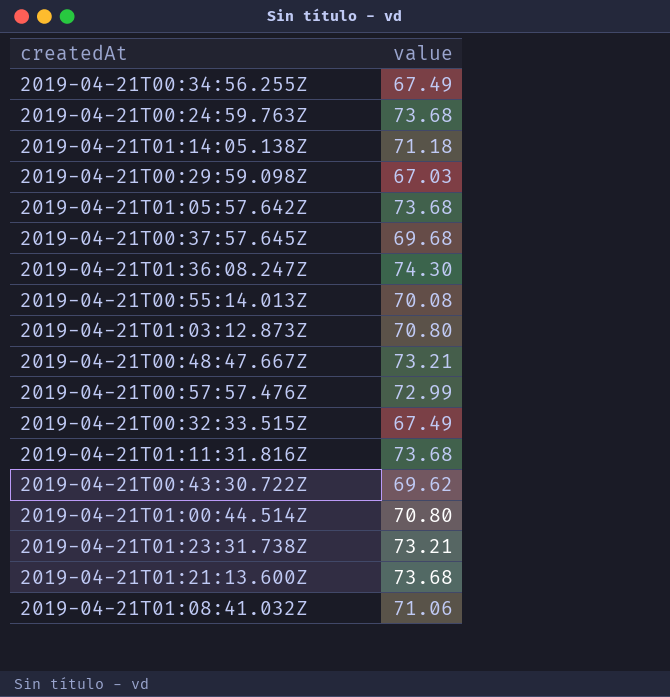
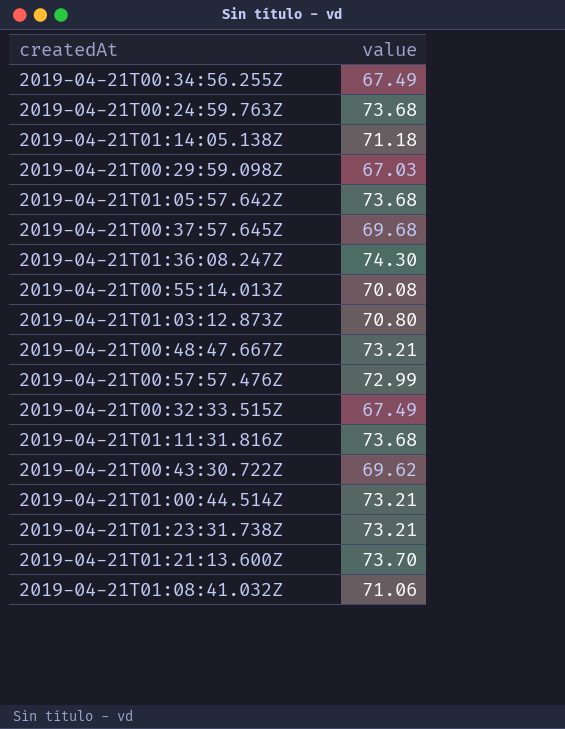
2019-04-21T01:00:44.514Z | value: 70.80 -> 73.21
2019-04-21T01:21:13.600Z | value: 73.68 -> 73.70

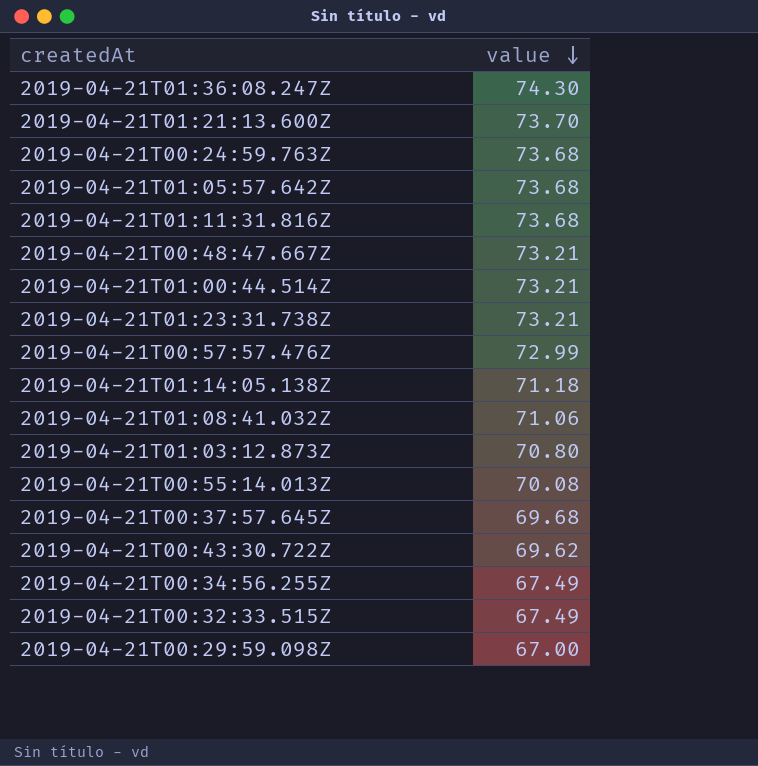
row order: none -> value descending
2019-04-21T00:29:59.098Z | value: 67.03 -> 67.00

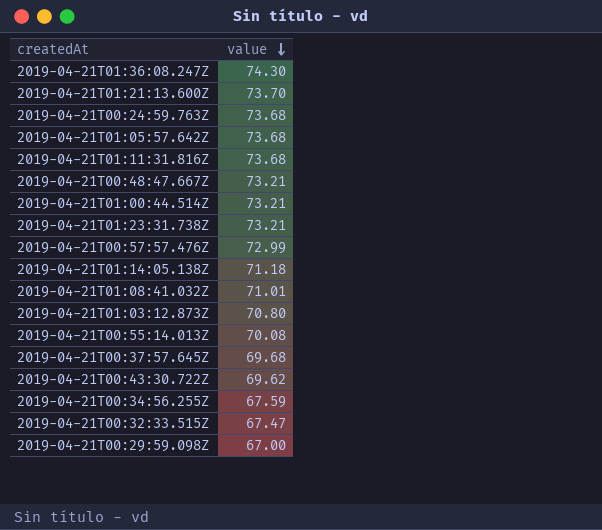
2019-04-21T01:08:41.032Z | value: 71.06 -> 71.01
2019-04-21T00:34:56.255Z | value: 67.49 -> 67.59
2019-04-21T00:32:33.515Z | value: 67.49 -> 67.47

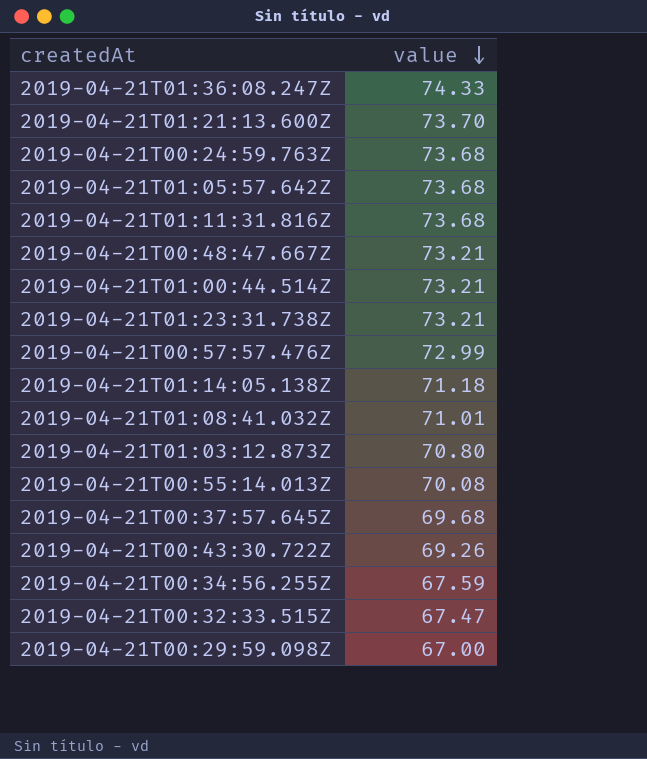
2019-04-21T01:36:08.247Z | value: 74.30 -> 74.33
2019-04-21T00:43:30.722Z | value: 69.62 -> 69.26

